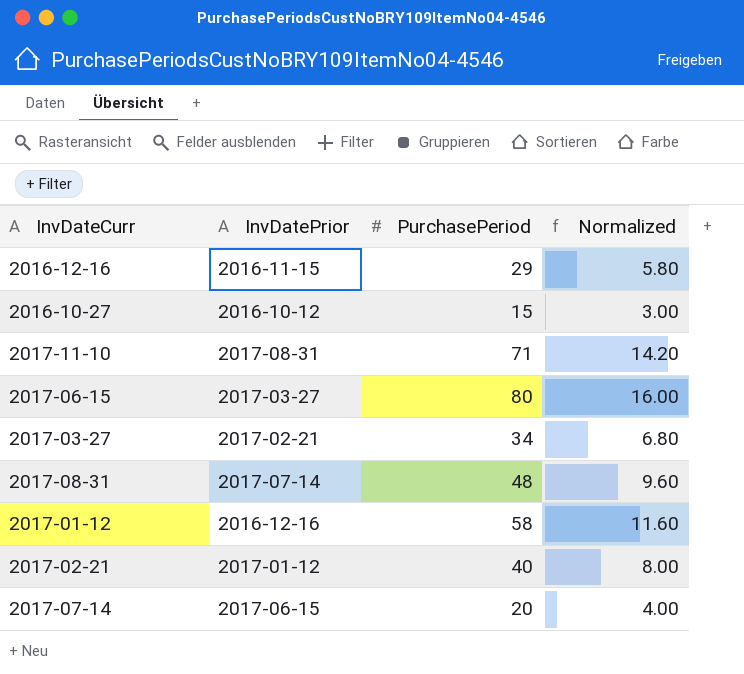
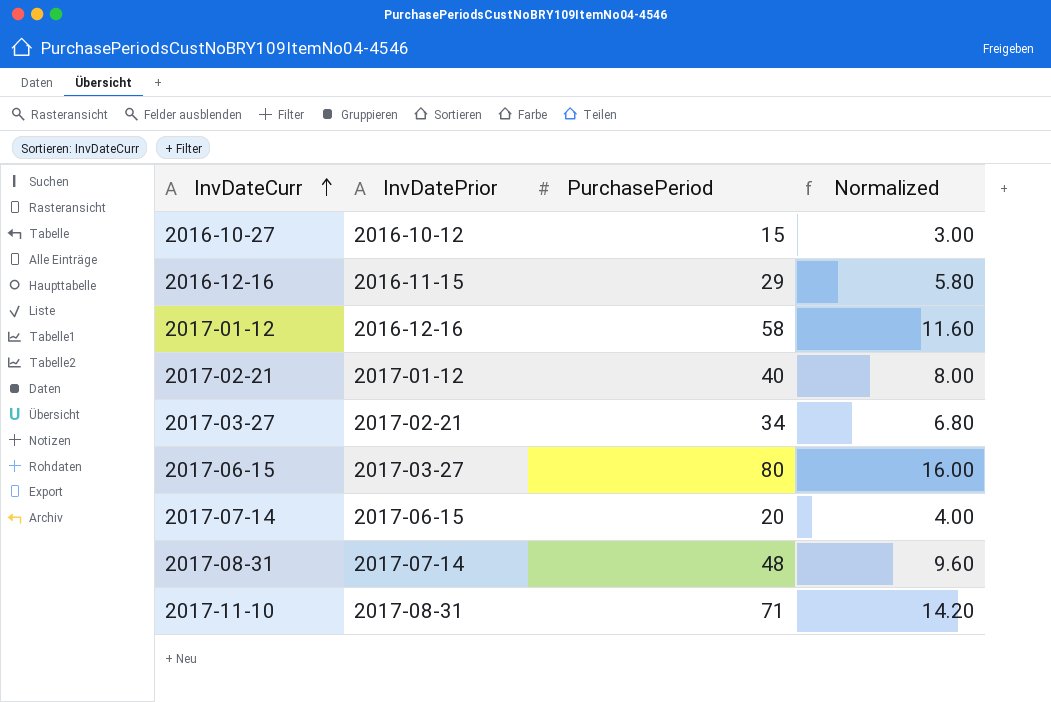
row order: none -> InvDateCurr ascending

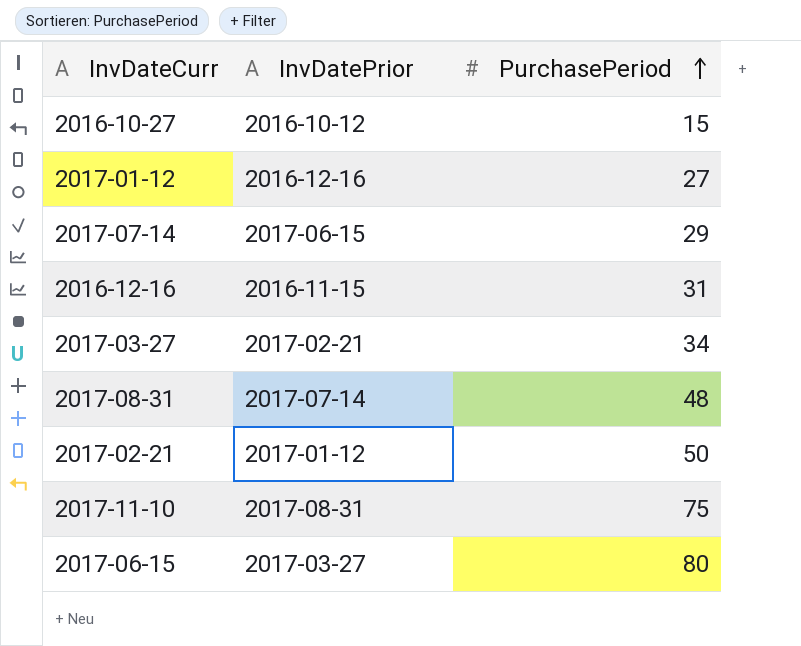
row order: InvDateCurr ascending -> PurchasePeriod ascending
column Normalized | formula: [PurchasePeriod] * 0.2 -> none
2017-01-12 | PurchasePeriod: 58 -> 27
2017-07-14 | PurchasePeriod: 20 -> 29
2016-12-16 | PurchasePeriod: 29 -> 31
2017-02-21 | PurchasePeriod: 40 -> 50
2017-11-10 | PurchasePeriod: 71 -> 75

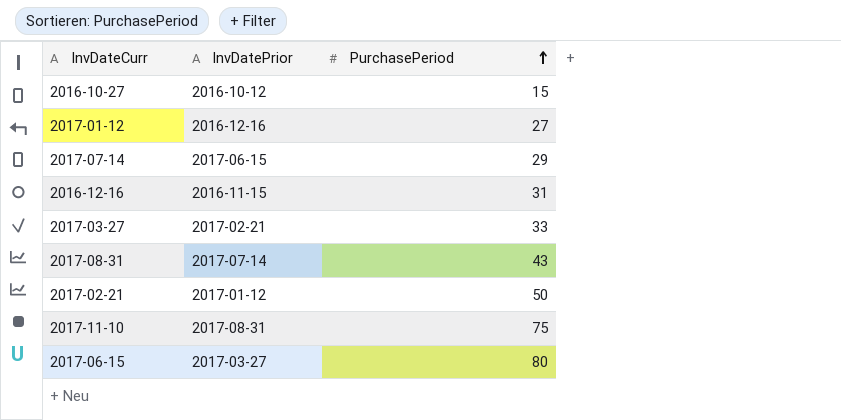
2017-03-27 | PurchasePeriod: 34 -> 33
2017-08-31 | PurchasePeriod: 48 -> 43

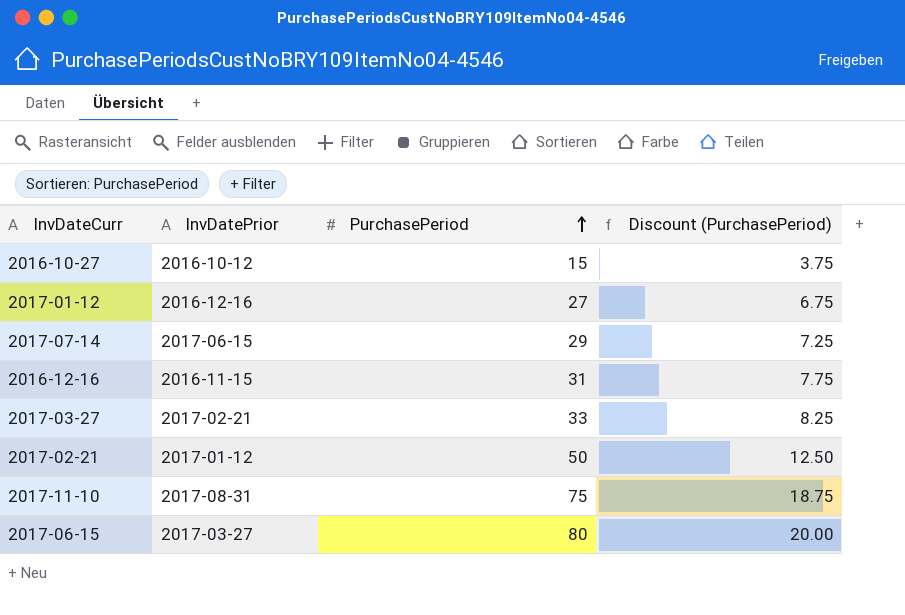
column Discount (PurchasePeriod) | formula: none -> [PurchasePeriod] * 0.25
row 2017-08-31: 2017-07-14 | 43 -> none

